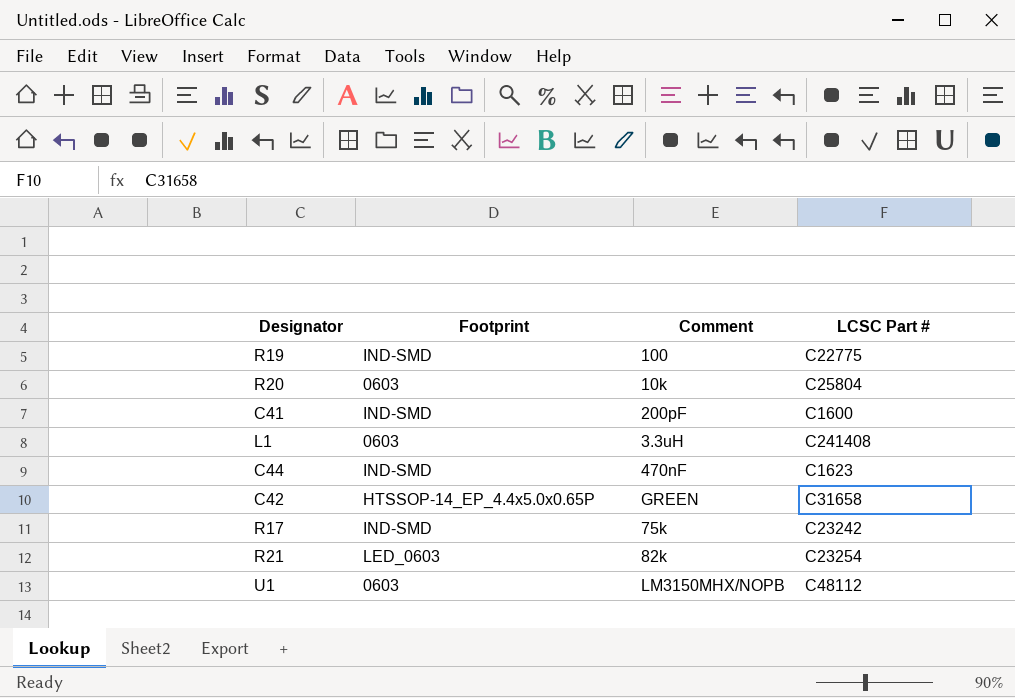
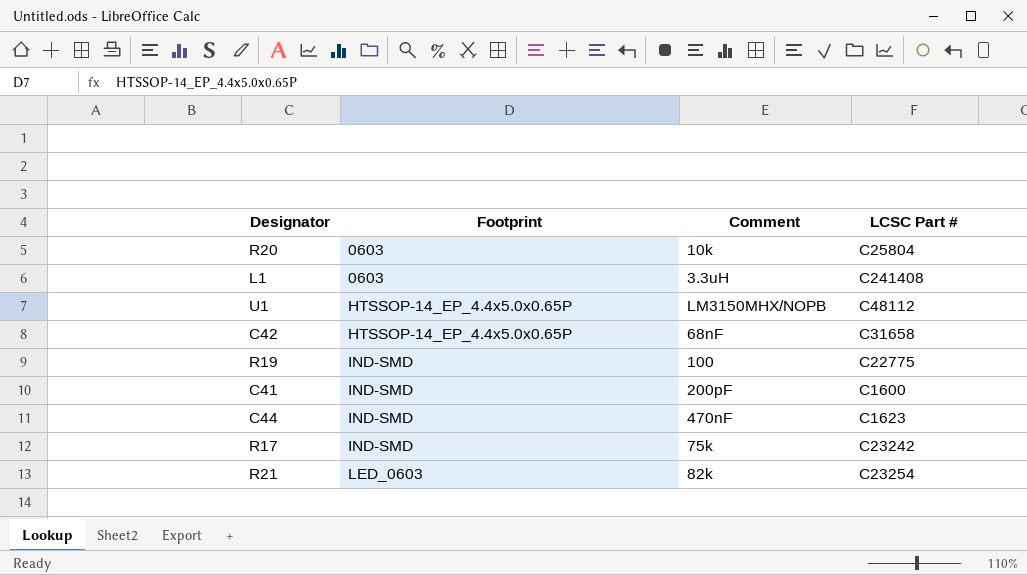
row order: none -> Footprint ascending
U1 | Footprint: 0603 -> HTSSOP-14_EP_4.4x5.0x0.65P
C42 | Comment: GREEN -> 68nF

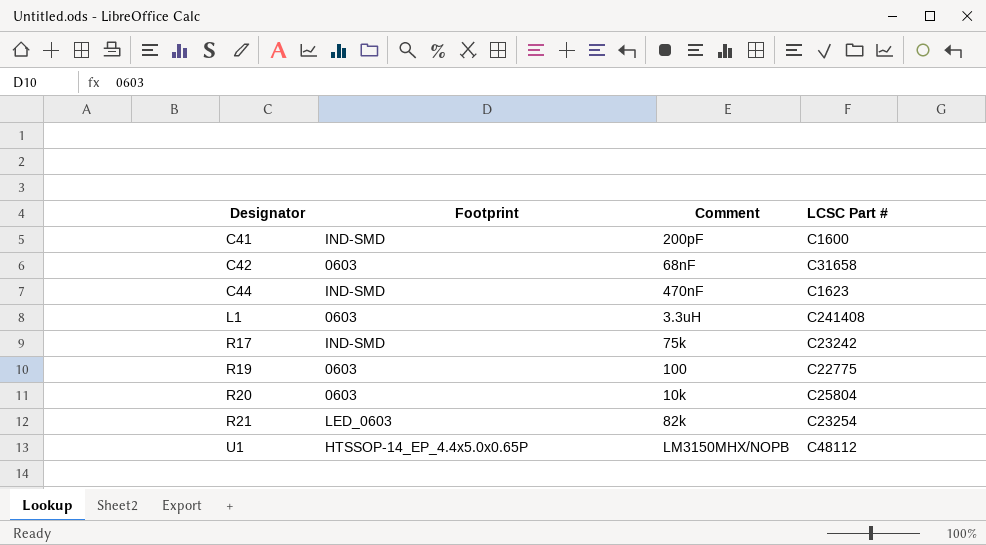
row order: Footprint ascending -> Designator ascending
C42 | Footprint: HTSSOP-14_EP_4.4x5.0x0.65P -> 0603
R19 | Footprint: IND-SMD -> 0603

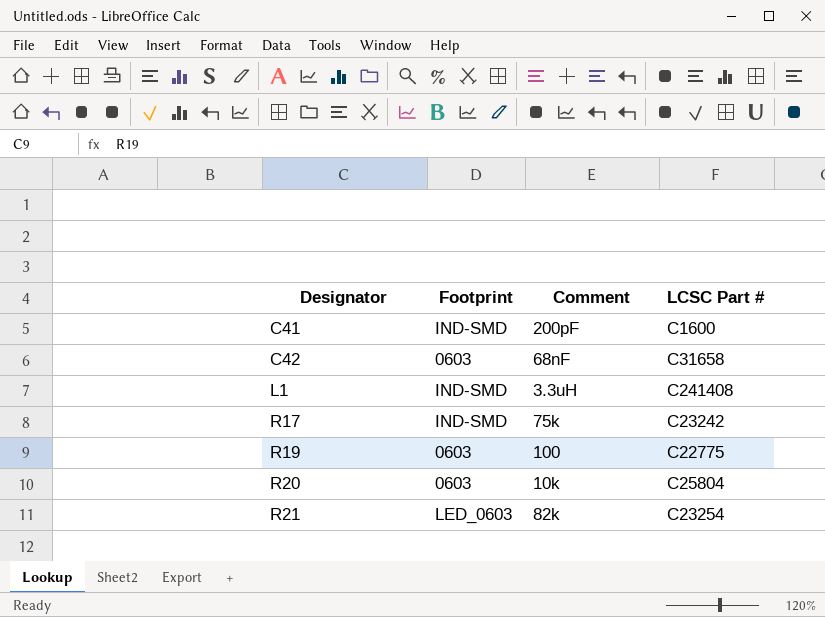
row C44: IND-SMD | 470nF | C1623 -> none
row U1: HTSSOP-14_EP_4.4x5.0x0.65P | LM3150MHX/NOPB | C48112 -> none
L1 | Footprint: 0603 -> IND-SMD

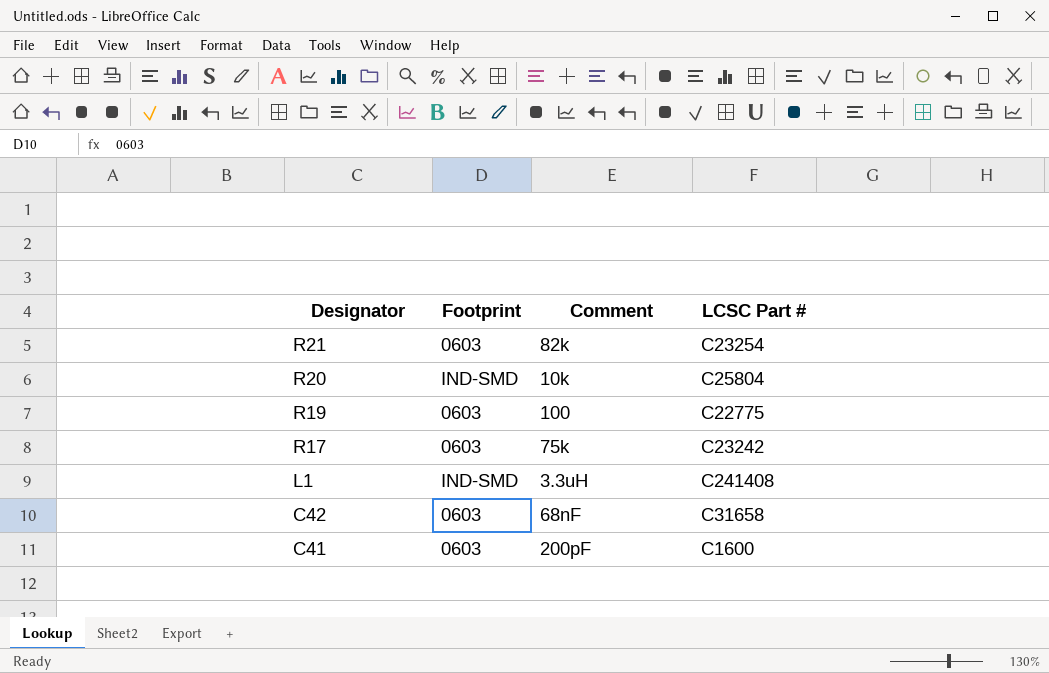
row order: Designator ascending -> Designator descending
R21 | Footprint: LED_0603 -> 0603
R20 | Footprint: 0603 -> IND-SMD
R17 | Footprint: IND-SMD -> 0603
C41 | Footprint: IND-SMD -> 0603

